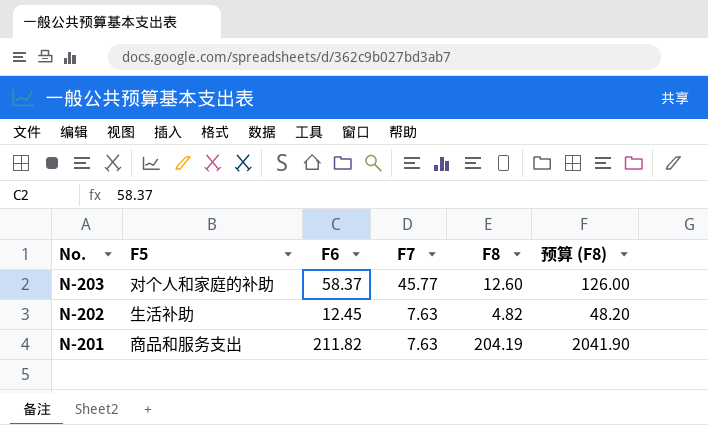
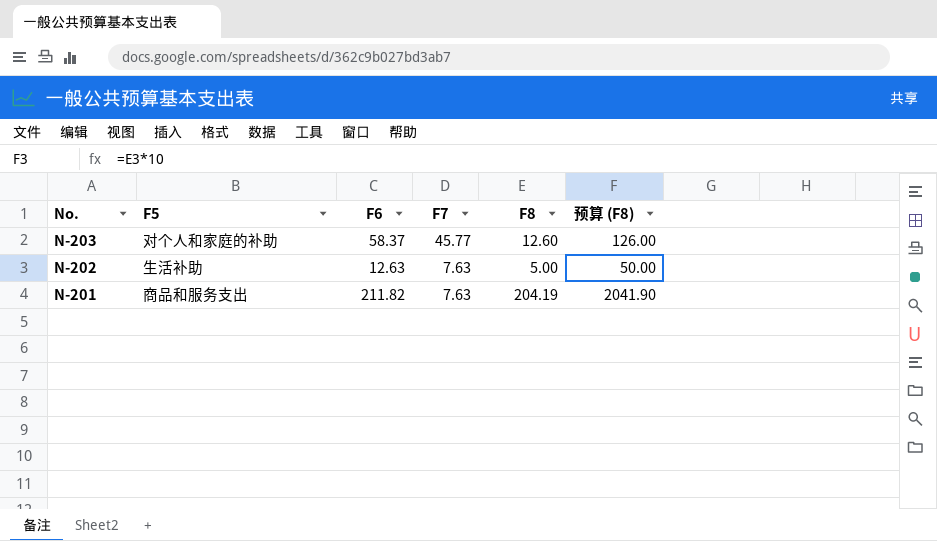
N-202 | F6: 12.45 -> 12.63
N-202 | F8: 4.82 -> 5.00
N-202 | 预算 (F8): 48.20 -> 50.00

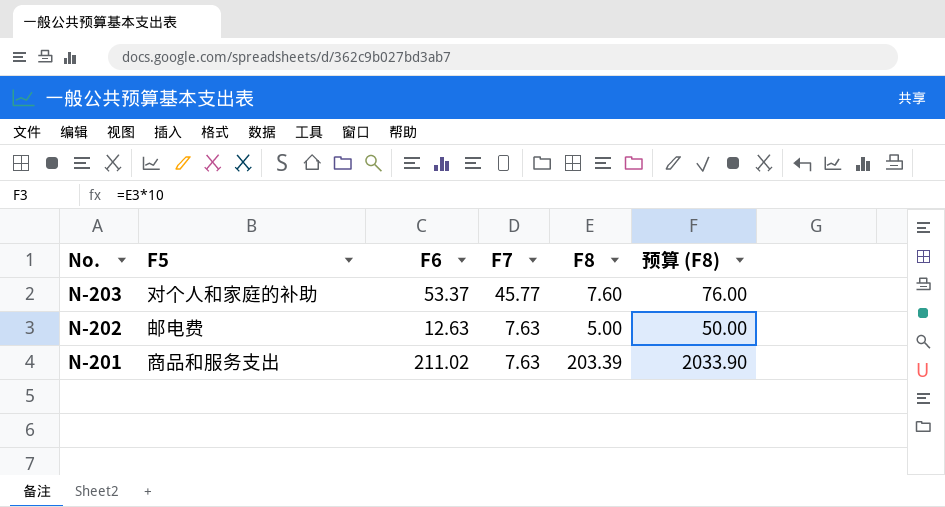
N-203 | F6: 58.37 -> 53.37
N-203 | F8: 12.60 -> 7.60
N-203 | 预算 (F8): 126.00 -> 76.00
N-202 | F5: 生活补助 -> 邮电费
N-201 | F6: 211.82 -> 211.02
N-201 | F8: 204.19 -> 203.39
N-201 | 预算 (F8): 2041.90 -> 2033.90

